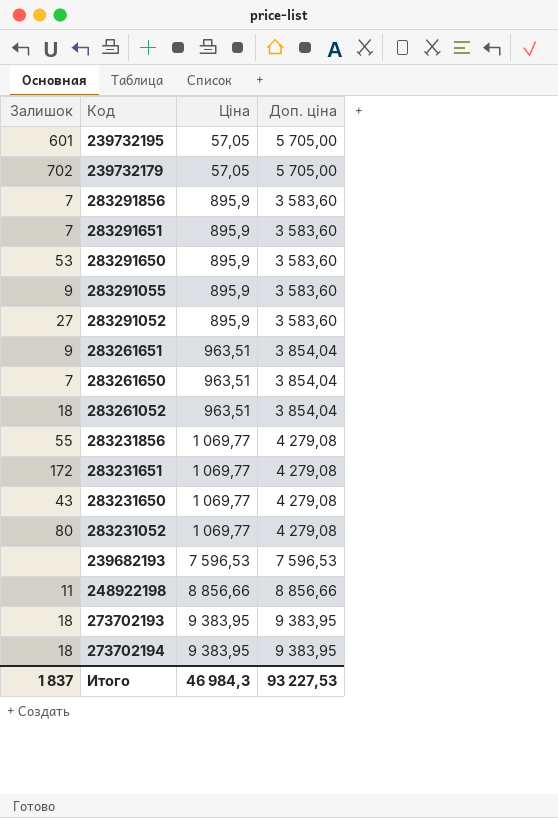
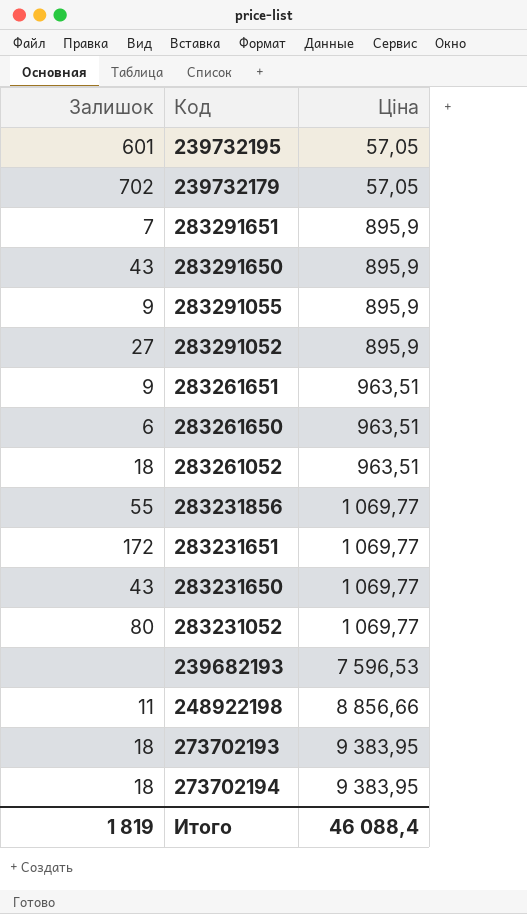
column Доп. ціна | position: 4 -> none
row 283291856: 7 | 895,9 | 3 583,60 -> none
283291650 | Залишок: 53 -> 43
283261650 | Залишок: 7 -> 6
Итого | Залишок: 1 837 -> 1 819
Итого | Ціна: 46 984,3 -> 46 088,4

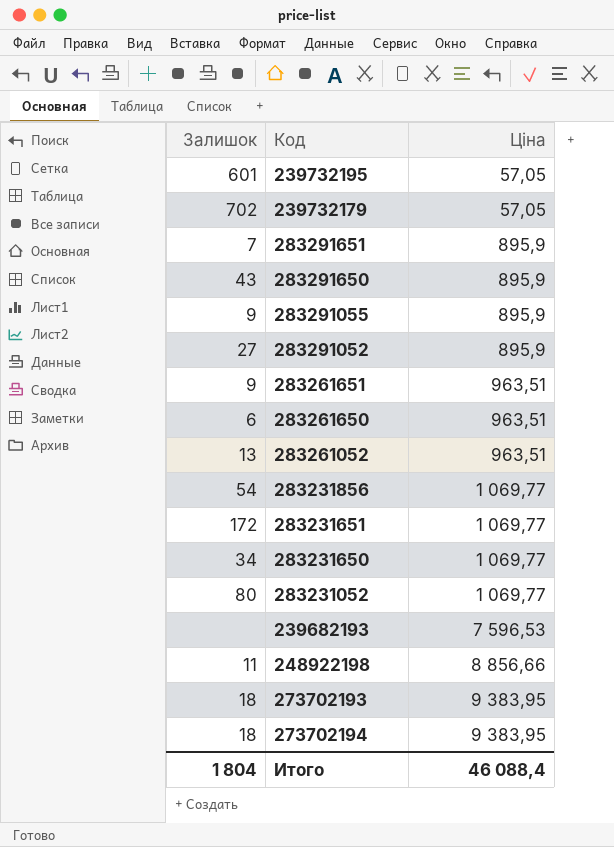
283261052 | Залишок: 18 -> 13
283231856 | Залишок: 55 -> 54
283231650 | Залишок: 43 -> 34
Итого | Залишок: 1 819 -> 1 804

